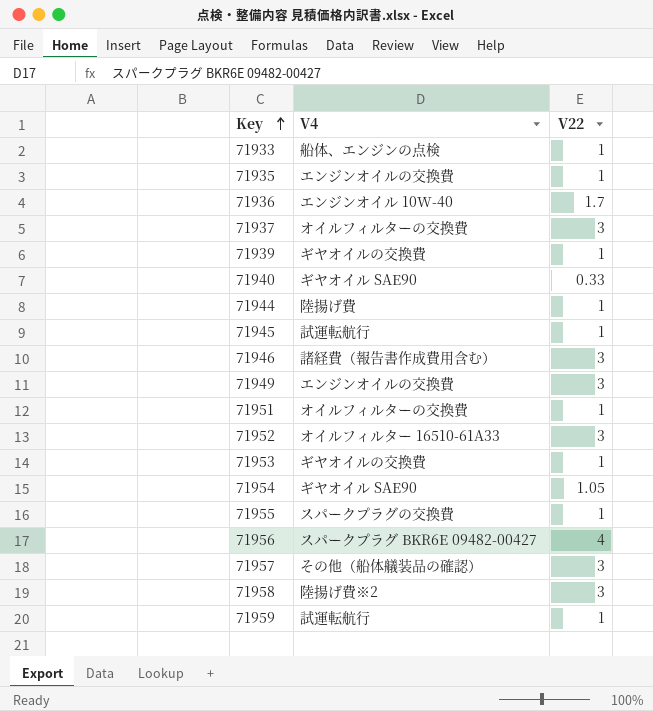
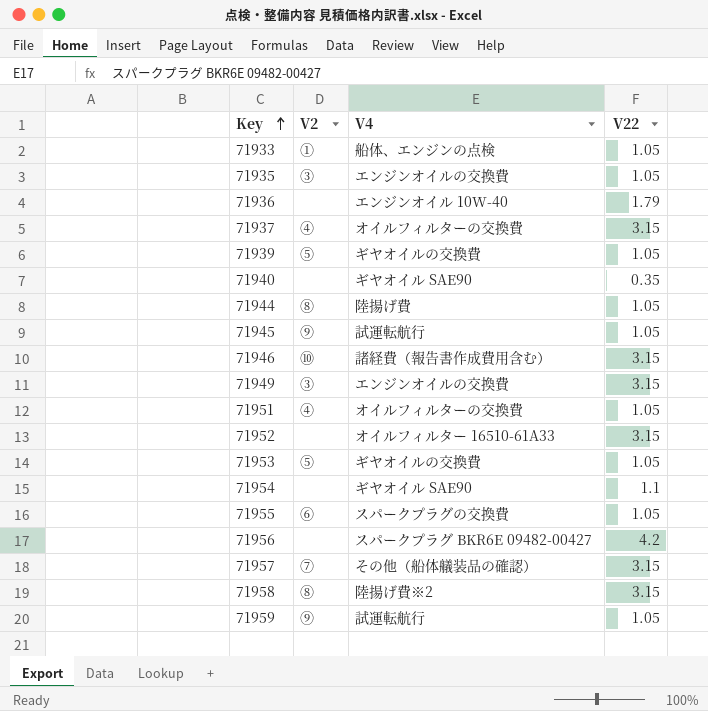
column V2 | position: none -> 2
71933 | V22: 1 -> 1.05
71935 | V22: 1 -> 1.05
71936 | V22: 1.7 -> 1.79
71937 | V22: 3 -> 3.15
71939 | V22: 1 -> 1.05
71940 | V22: 0.33 -> 0.35
71944 | V22: 1 -> 1.05
71945 | V22: 1 -> 1.05
71946 | V22: 3 -> 3.15
71949 | V22: 3 -> 3.15
71951 | V22: 1 -> 1.05
71952 | V22: 3 -> 3.15
71953 | V22: 1 -> 1.05
71954 | V22: 1.05 -> 1.1
71955 | V22: 1 -> 1.05
71956 | V22: 4 -> 4.2
71957 | V22: 3 -> 3.15
71958 | V22: 3 -> 3.15
71959 | V22: 1 -> 1.05

